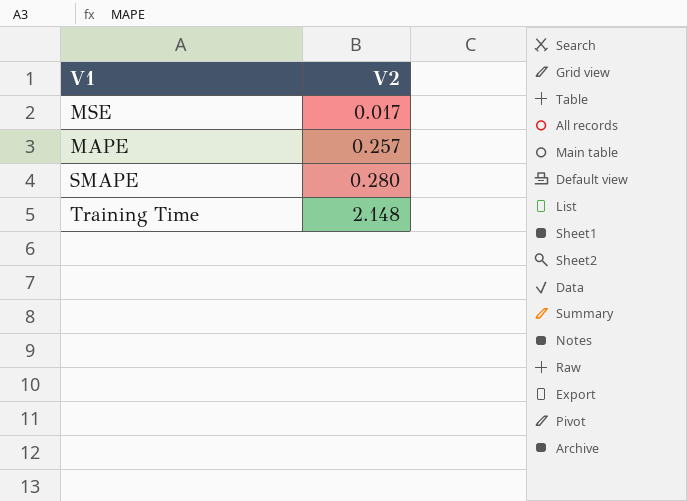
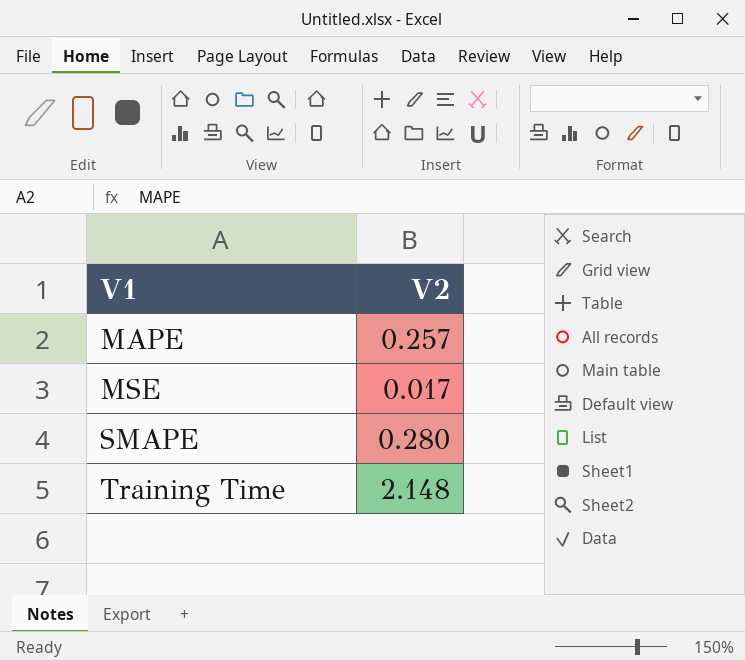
row order: V2 ascending -> V1 ascending

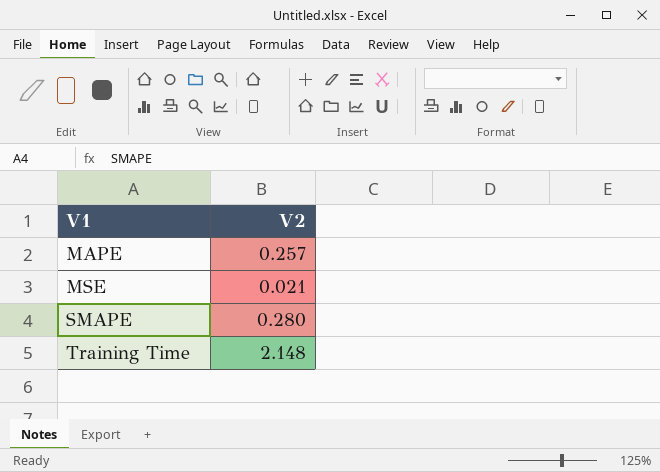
MSE | V2: 0.017 -> 0.021

